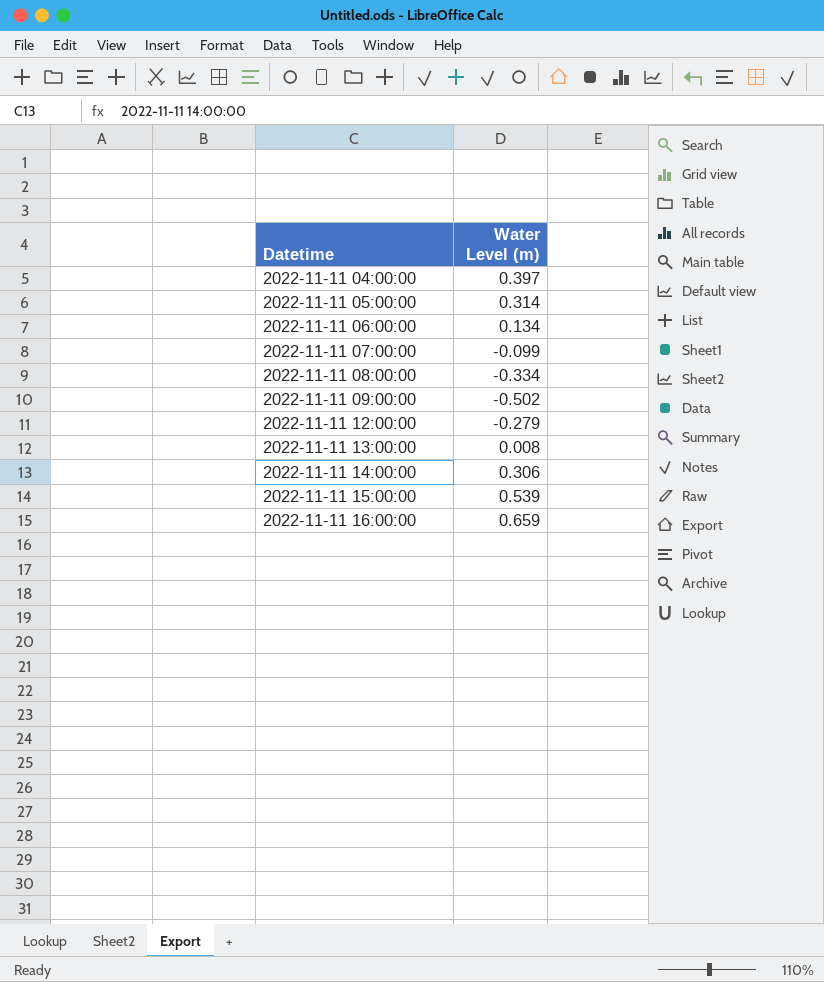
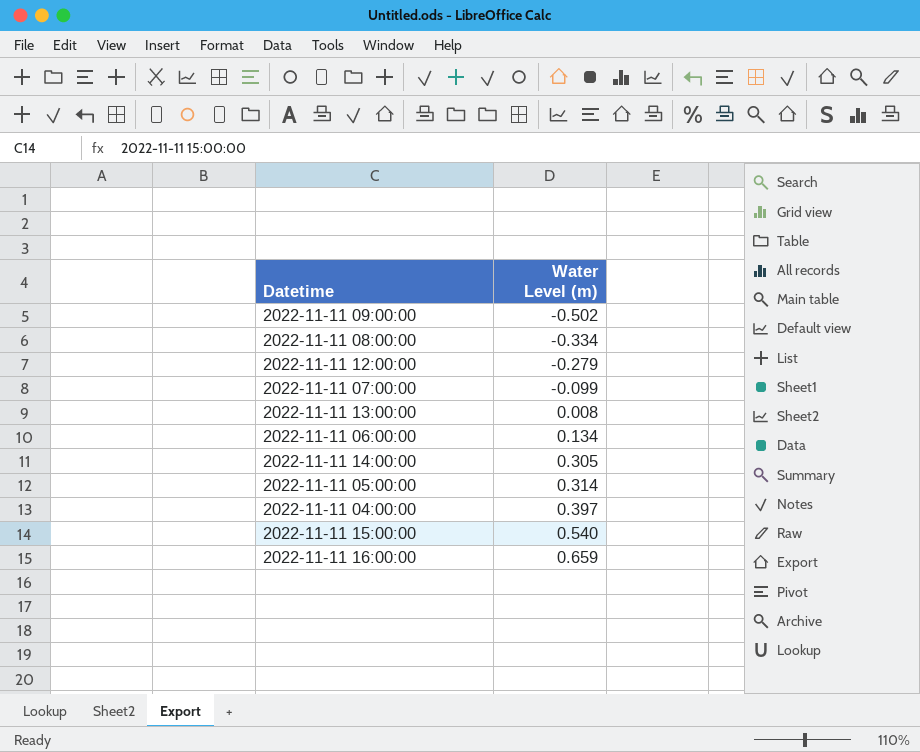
row order: Datetime ascending -> Water Level (m) ascending
2022-11-11 14:00:00 | Water Level (m): 0.306 -> 0.305
2022-11-11 15:00:00 | Water Level (m): 0.539 -> 0.540

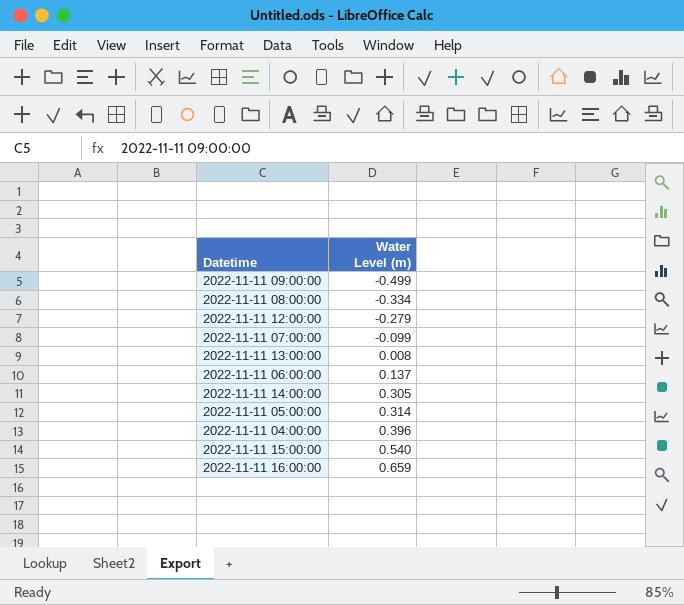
2022-11-11 09:00:00 | Water Level (m): -0.502 -> -0.499
2022-11-11 06:00:00 | Water Level (m): 0.134 -> 0.137
2022-11-11 04:00:00 | Water Level (m): 0.397 -> 0.396

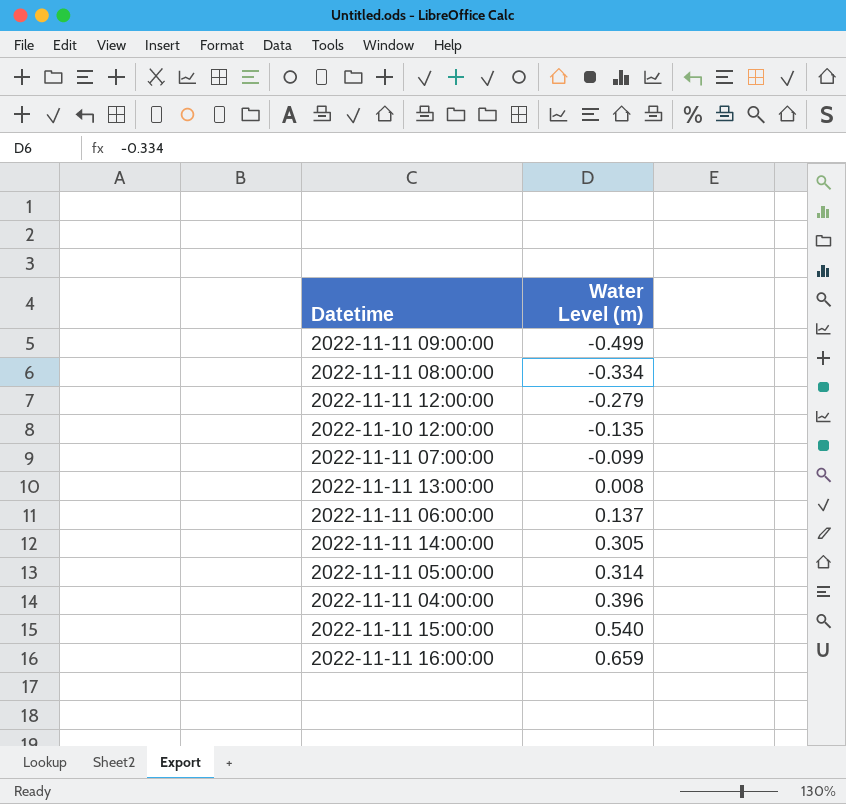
row 2022-11-10 12:00:00: none -> -0.135

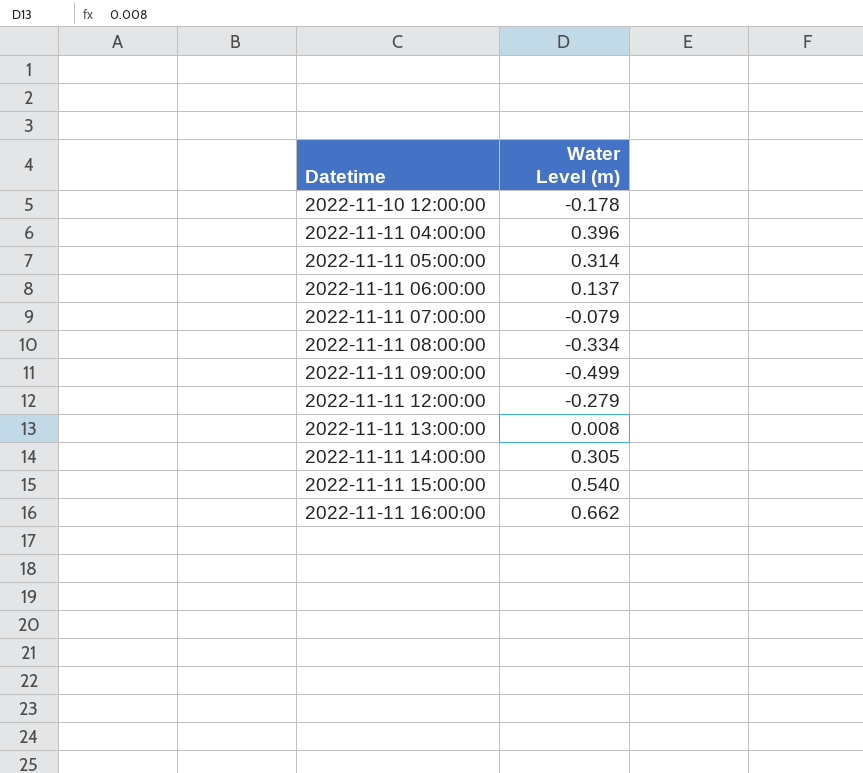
row order: Water Level (m) ascending -> Datetime ascending
2022-11-10 12:00:00 | Water Level (m): -0.135 -> -0.178
2022-11-11 07:00:00 | Water Level (m): -0.099 -> -0.079
2022-11-11 16:00:00 | Water Level (m): 0.659 -> 0.662

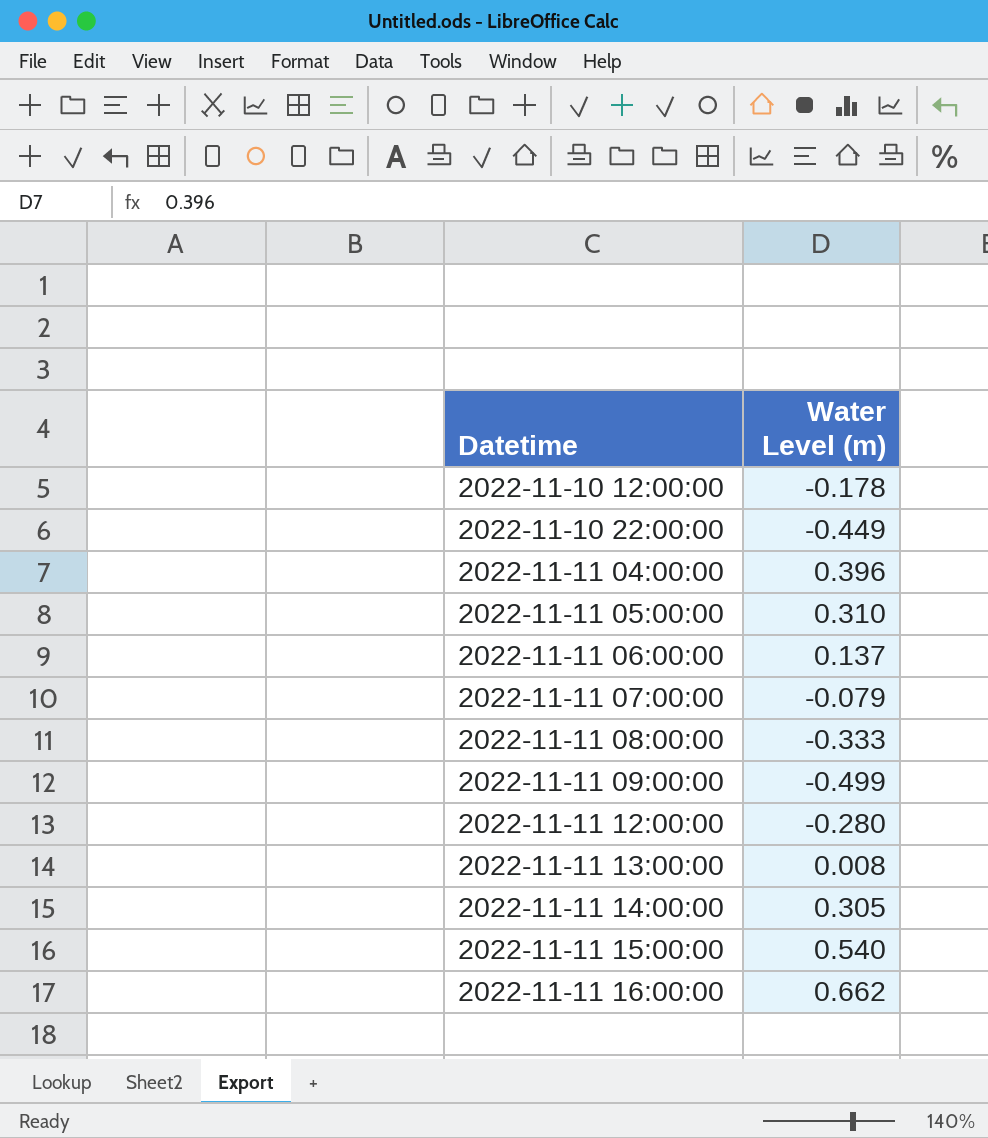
row 2022-11-10 22:00:00: none -> -0.449
2022-11-11 05:00:00 | Water Level (m): 0.314 -> 0.310
2022-11-11 08:00:00 | Water Level (m): -0.334 -> -0.333
2022-11-11 12:00:00 | Water Level (m): -0.279 -> -0.280

